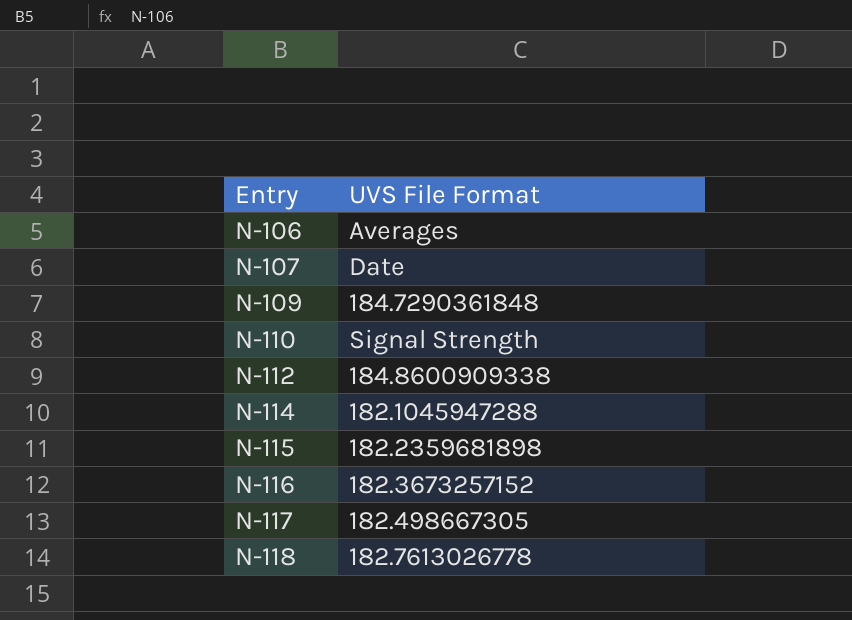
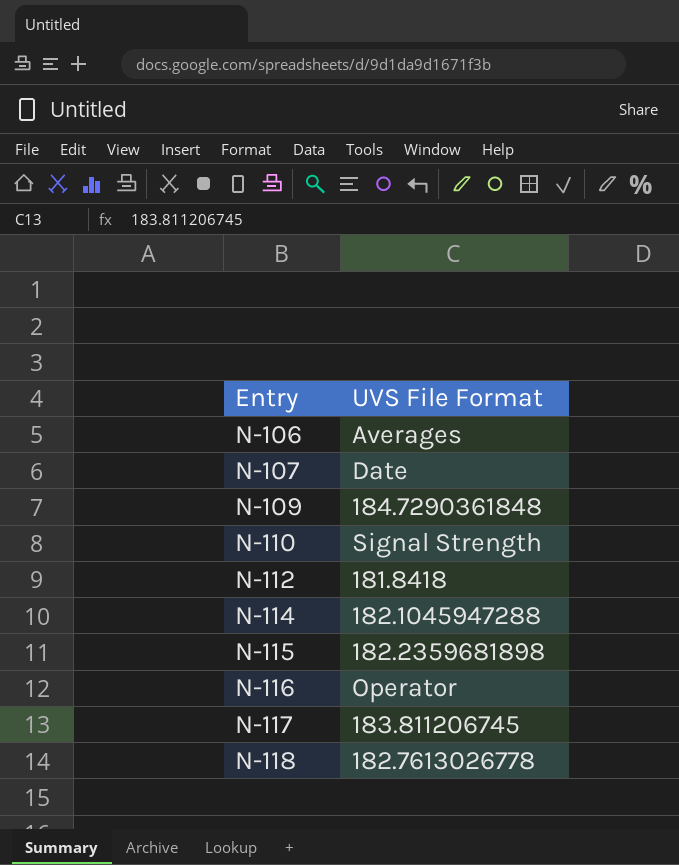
N-112 | UVS File Format: 184.8600909338 -> 181.8418
N-116 | UVS File Format: 182.3673257152 -> Operator
N-117 | UVS File Format: 182.498667305 -> 183.811206745

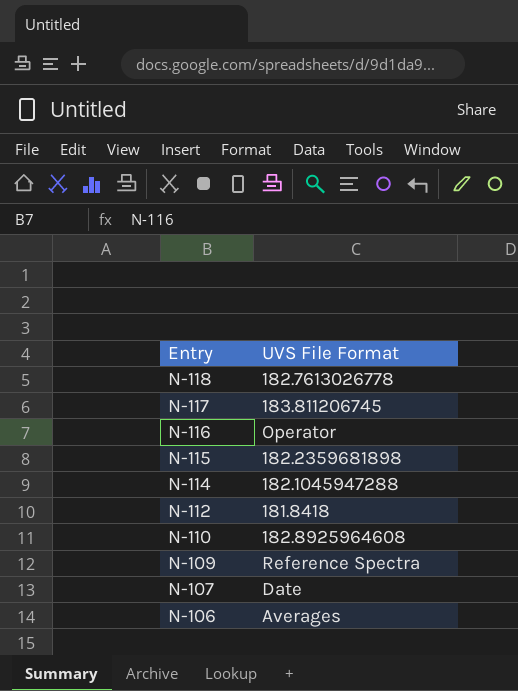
row order: Entry ascending -> Entry descending
N-110 | UVS File Format: Signal Strength -> 182.8925964608
N-109 | UVS File Format: 184.7290361848 -> Reference Spectra

